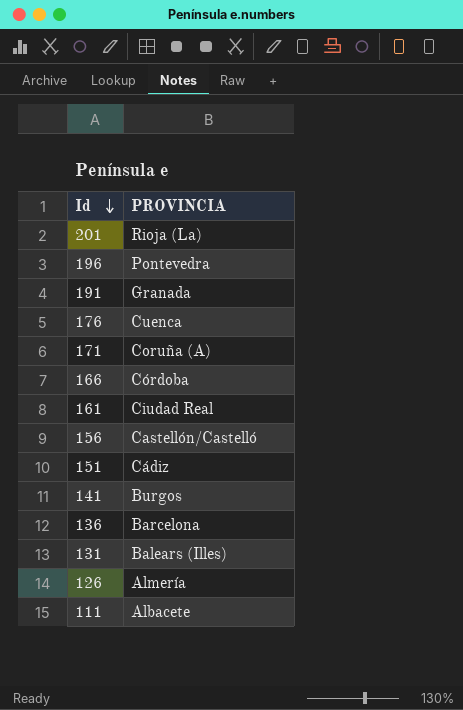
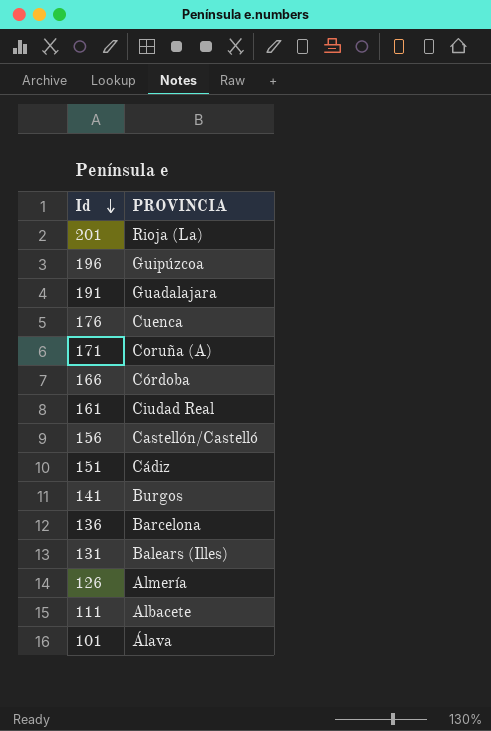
196 | PROVINCIA: Pontevedra -> Guipúzcoa
191 | PROVINCIA: Granada -> Guadalajara
row 101: none -> Álava

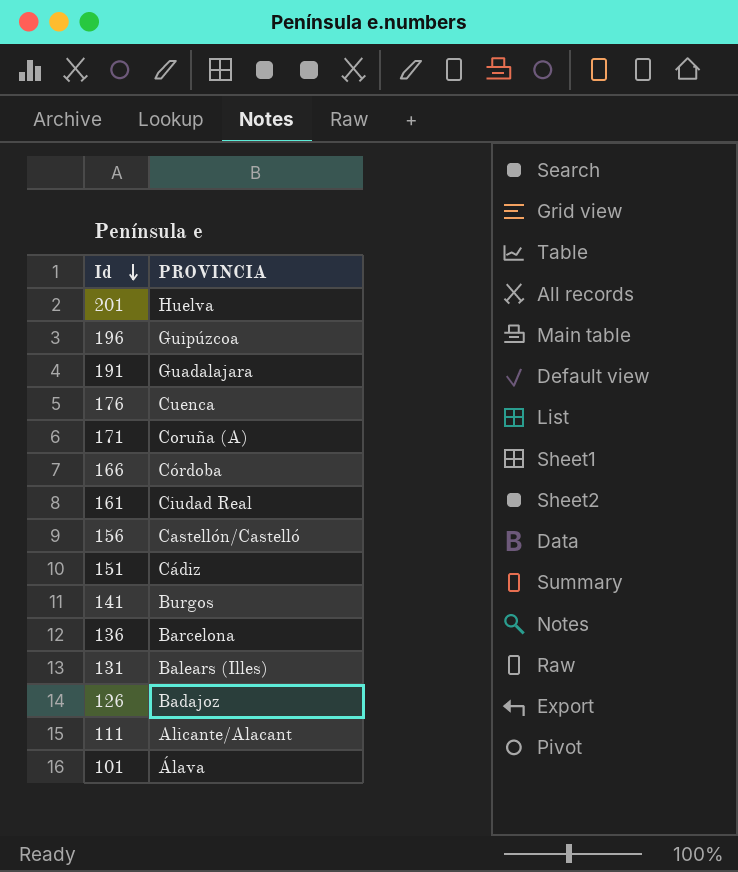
201 | PROVINCIA: Rioja (La) -> Huelva
126 | PROVINCIA: Almería -> Badajoz
111 | PROVINCIA: Albacete -> Alicante/Alacant

